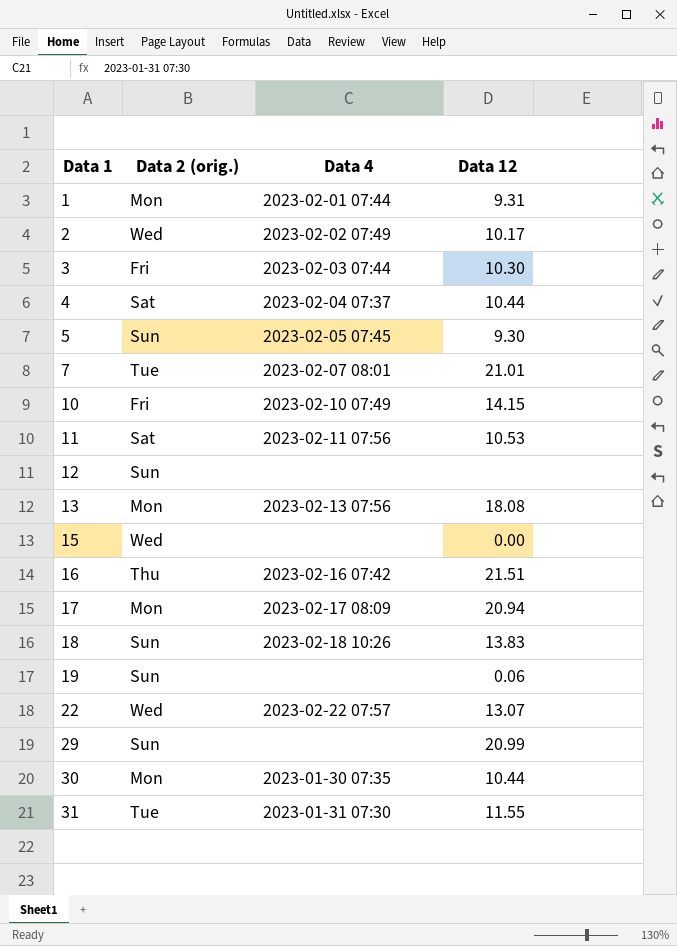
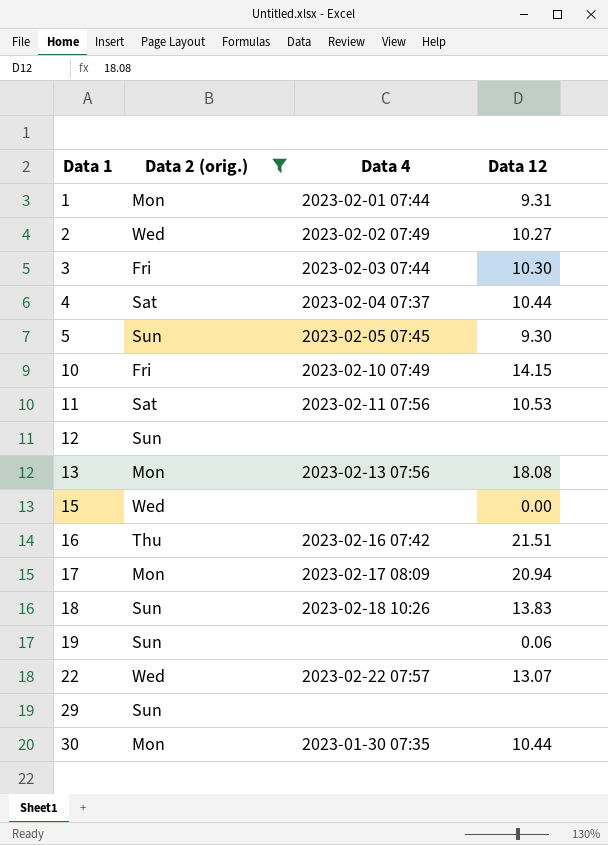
filter: none -> Data 2 (orig.) != Tue
2 | Data 12: 10.17 -> 10.27
29 | Data 12: 20.99 -> none

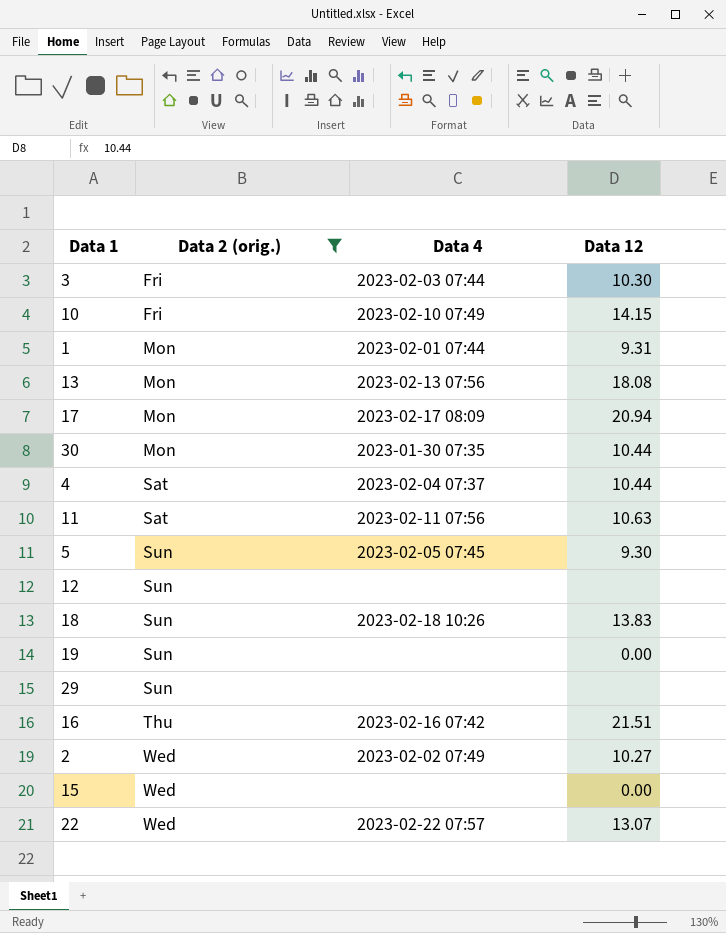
row order: Data 1 ascending -> Data 2 (orig.) ascending
11 | Data 12: 10.53 -> 10.63
19 | Data 12: 0.06 -> 0.00

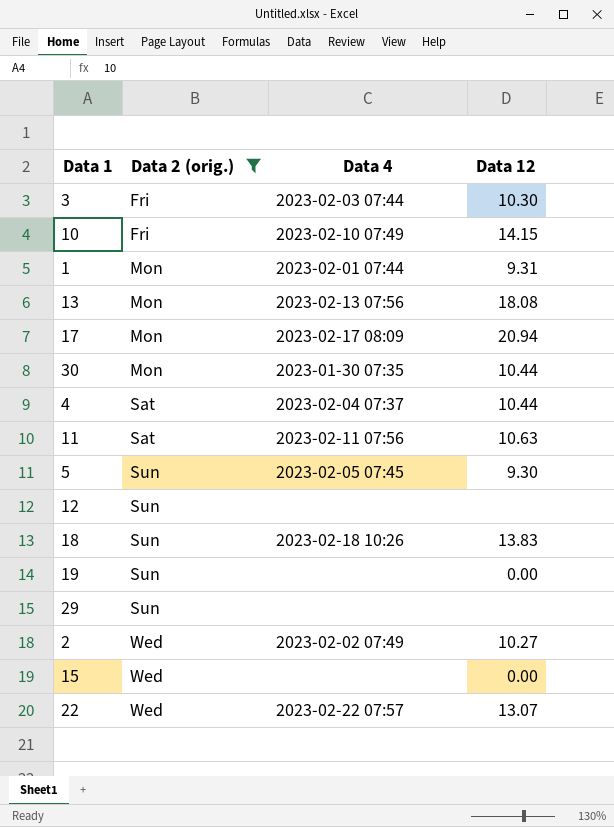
row 16: Thu | 2023-02-16 07:42 | 21.51 -> none

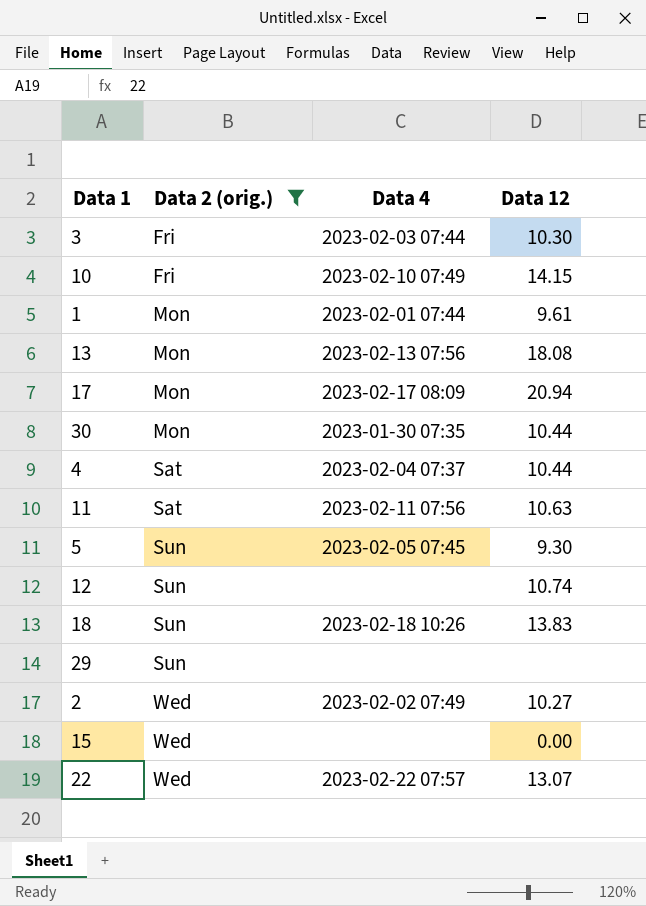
row 19: Sun | none | 0.00 -> none
1 | Data 12: 9.31 -> 9.61
12 | Data 12: none -> 10.74

